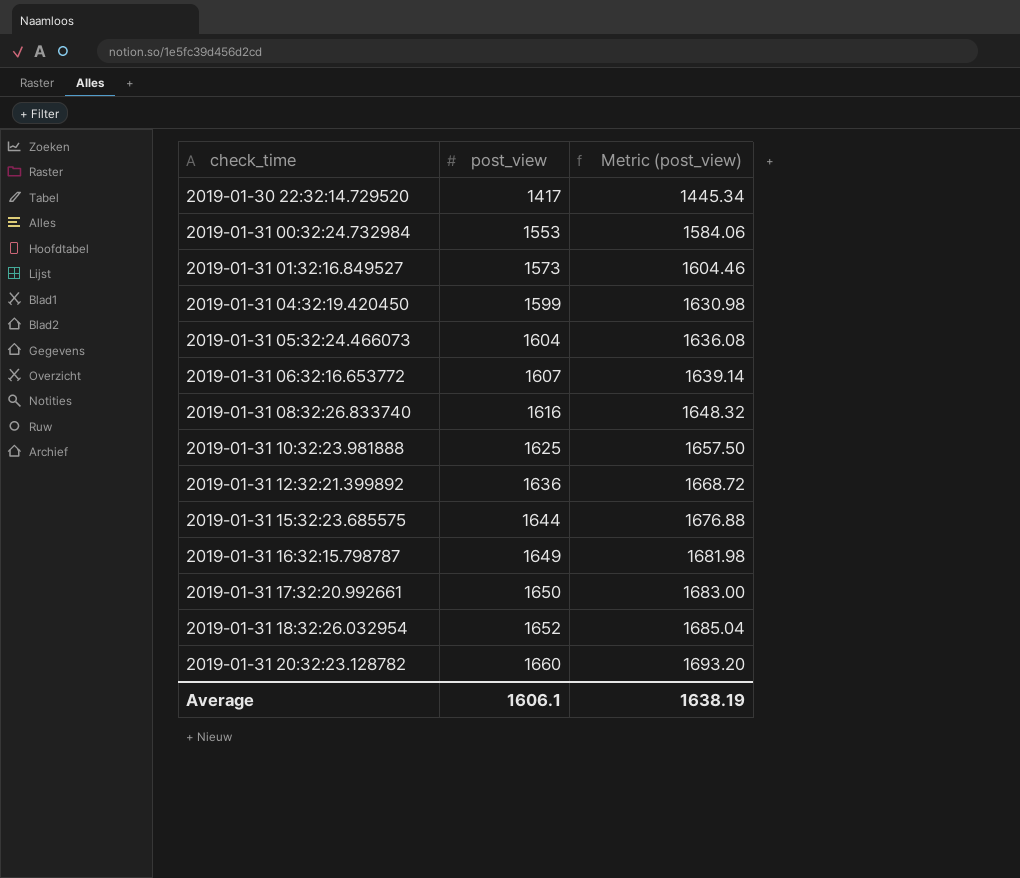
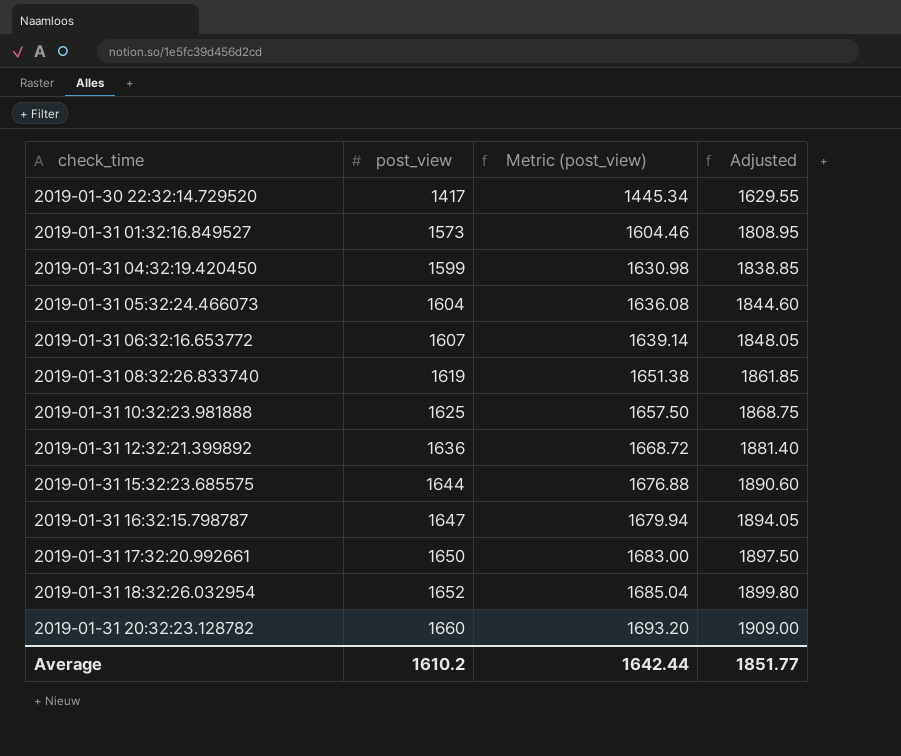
column Adjusted | formula: none -> [post_view] * 1.15
row 2019-01-31 00:32:24.732984: 1553 | 1584.06 -> none
2019-01-31 08:32:26.833740 | post_view: 1616 -> 1619
2019-01-31 08:32:26.833740 | Metric (post_view): 1648.32 -> 1651.38
2019-01-31 16:32:15.798787 | post_view: 1649 -> 1647
2019-01-31 16:32:15.798787 | Metric (post_view): 1681.98 -> 1679.94
Average | post_view: 1606.1 -> 1610.2
Average | Metric (post_view): 1638.19 -> 1642.44

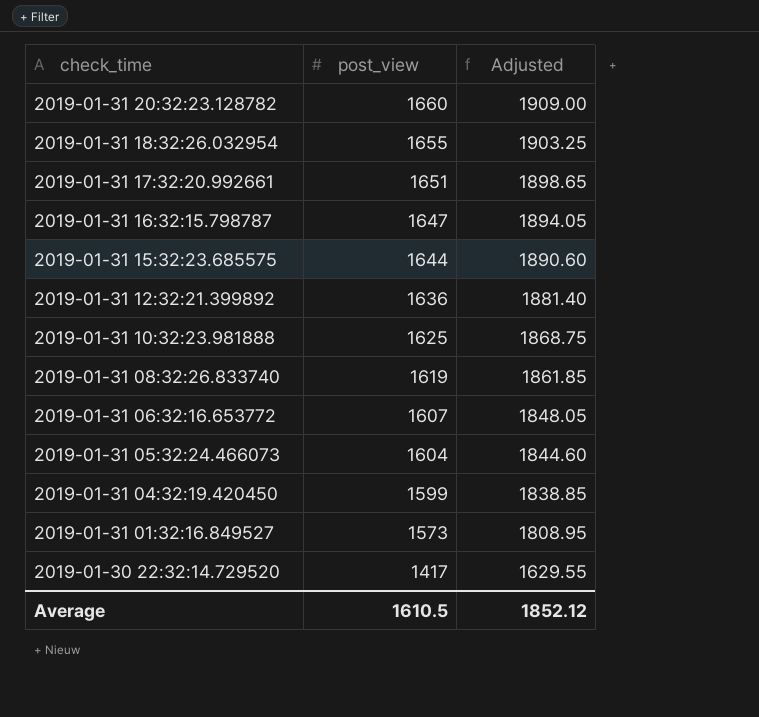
row order: check_time ascending -> check_time descending
column Metric (post_view) | formula: [post_view] * 1.02 -> none
2019-01-31 18:32:26.032954 | post_view: 1652 -> 1655
2019-01-31 18:32:26.032954 | Adjusted: 1899.80 -> 1903.25
2019-01-31 17:32:20.992661 | post_view: 1650 -> 1651
2019-01-31 17:32:20.992661 | Adjusted: 1897.50 -> 1898.65
Average | post_view: 1610.2 -> 1610.5
Average | Adjusted: 1851.77 -> 1852.12

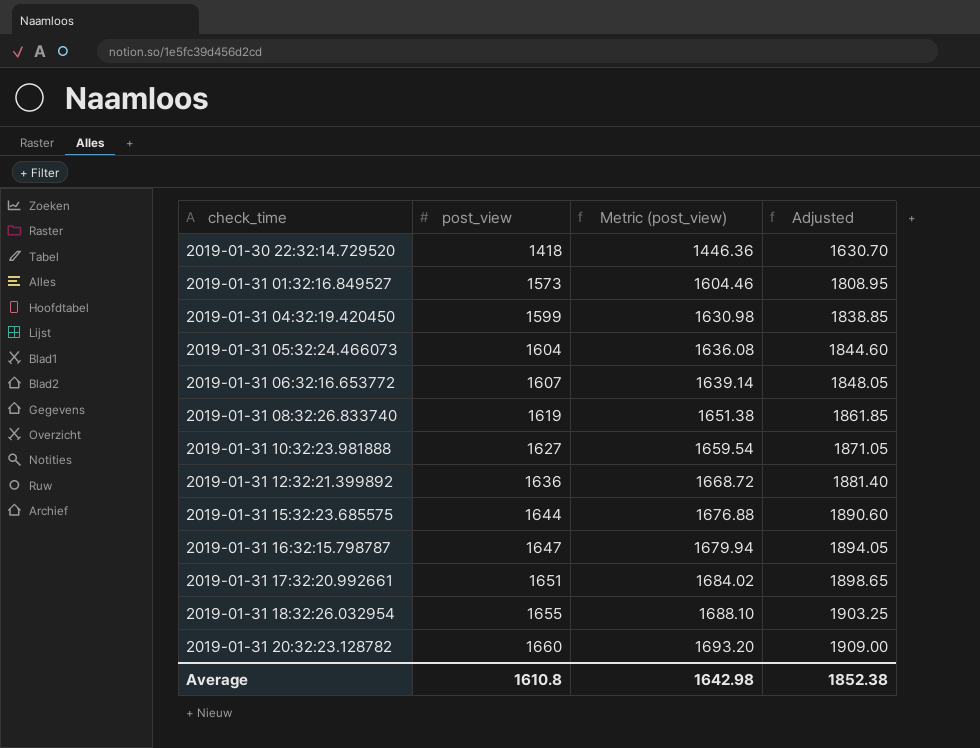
row order: check_time descending -> check_time ascending
column Metric (post_view) | formula: none -> [post_view] * 1.02
2019-01-30 22:32:14.729520 | post_view: 1417 -> 1418
2019-01-30 22:32:14.729520 | Adjusted: 1629.55 -> 1630.70
2019-01-31 10:32:23.981888 | post_view: 1625 -> 1627
2019-01-31 10:32:23.981888 | Adjusted: 1868.75 -> 1871.05
Average | post_view: 1610.5 -> 1610.8
Average | Adjusted: 1852.12 -> 1852.38

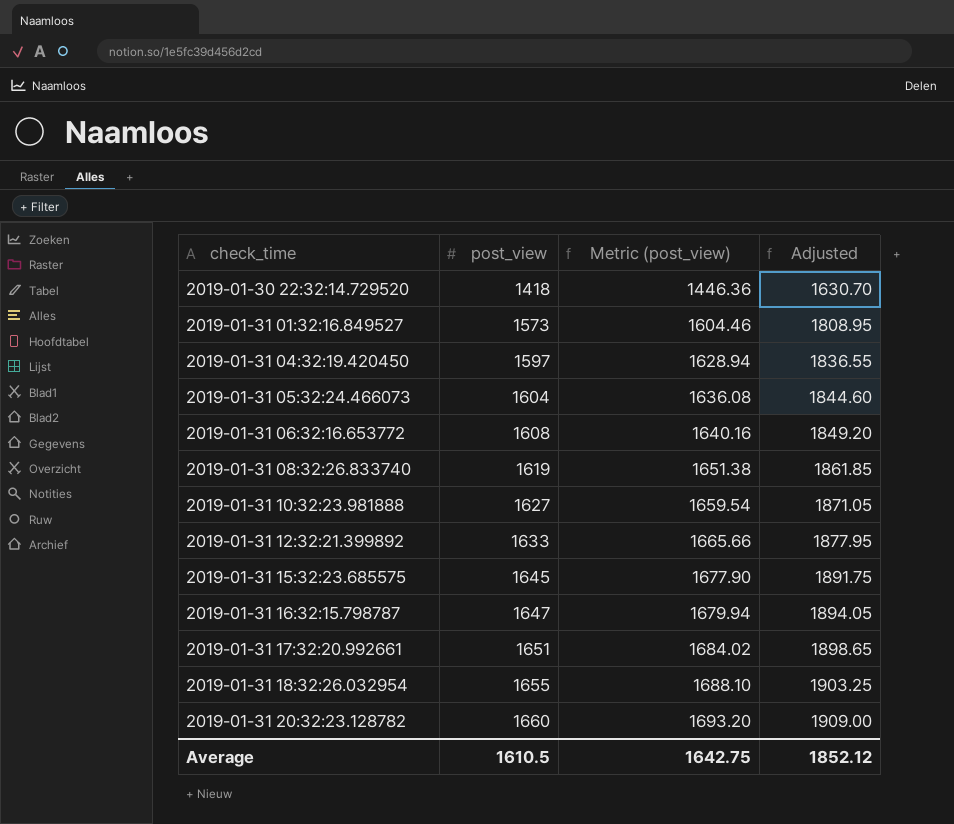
2019-01-31 04:32:19.420450 | post_view: 1599 -> 1597
2019-01-31 04:32:19.420450 | Metric (post_view): 1630.98 -> 1628.94
2019-01-31 04:32:19.420450 | Adjusted: 1838.85 -> 1836.55
2019-01-31 06:32:16.653772 | post_view: 1607 -> 1608
2019-01-31 06:32:16.653772 | Metric (post_view): 1639.14 -> 1640.16
2019-01-31 06:32:16.653772 | Adjusted: 1848.05 -> 1849.20
2019-01-31 12:32:21.399892 | post_view: 1636 -> 1633
2019-01-31 12:32:21.399892 | Metric (post_view): 1668.72 -> 1665.66
2019-01-31 12:32:21.399892 | Adjusted: 1881.40 -> 1877.95
2019-01-31 15:32:23.685575 | post_view: 1644 -> 1645
2019-01-31 15:32:23.685575 | Metric (post_view): 1676.88 -> 1677.90
2019-01-31 15:32:23.685575 | Adjusted: 1890.60 -> 1891.75
Average | post_view: 1610.8 -> 1610.5
Average | Metric (post_view): 1642.98 -> 1642.75
Average | Adjusted: 1852.38 -> 1852.12

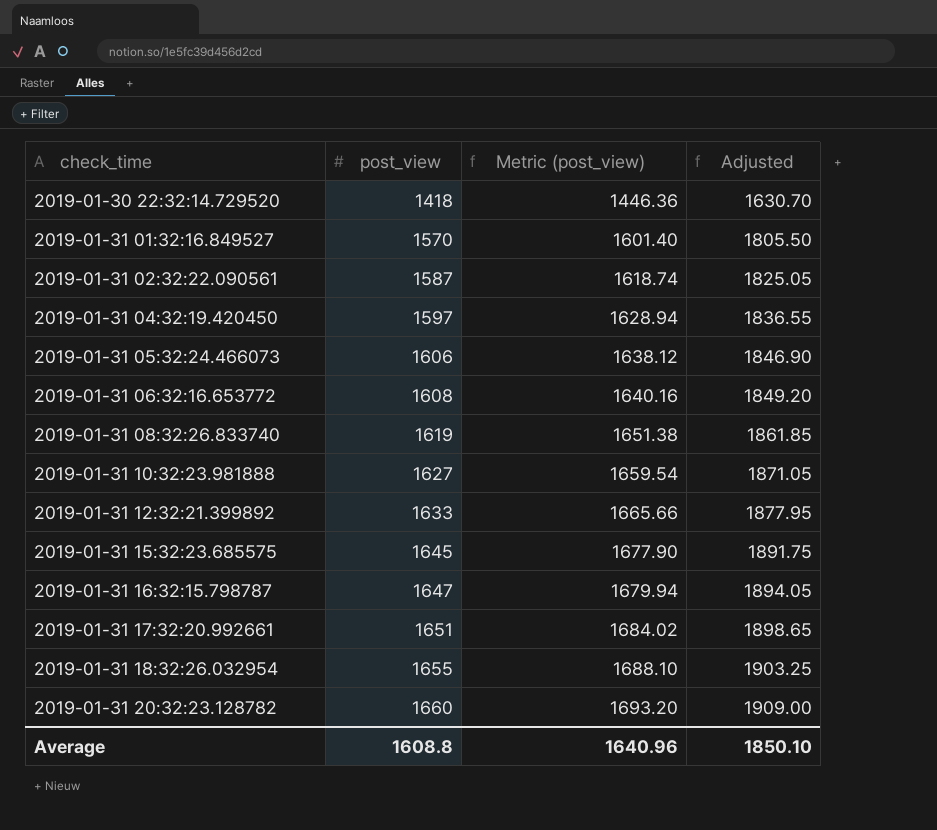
2019-01-31 01:32:16.849527 | post_view: 1573 -> 1570
2019-01-31 01:32:16.849527 | Metric (post_view): 1604.46 -> 1601.40
2019-01-31 01:32:16.849527 | Adjusted: 1808.95 -> 1805.50
row 2019-01-31 02:32:22.090561: none -> 1587 | 1618.74 | 1825.05
2019-01-31 05:32:24.466073 | post_view: 1604 -> 1606
2019-01-31 05:32:24.466073 | Metric (post_view): 1636.08 -> 1638.12
2019-01-31 05:32:24.466073 | Adjusted: 1844.60 -> 1846.90
Average | post_view: 1610.5 -> 1608.8
Average | Metric (post_view): 1642.75 -> 1640.96
Average | Adjusted: 1852.12 -> 1850.10

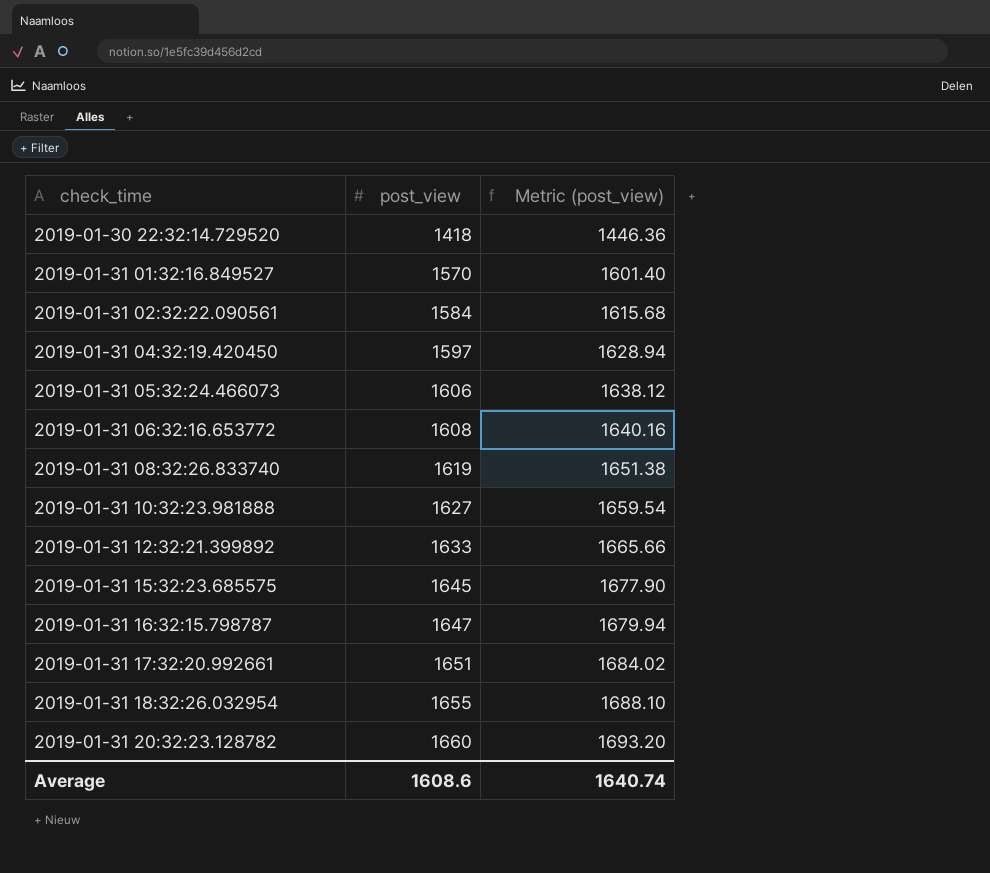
column Adjusted | formula: [post_view] * 1.15 -> none
2019-01-31 02:32:22.090561 | post_view: 1587 -> 1584
2019-01-31 02:32:22.090561 | Metric (post_view): 1618.74 -> 1615.68
Average | post_view: 1608.8 -> 1608.6
Average | Metric (post_view): 1640.96 -> 1640.74

